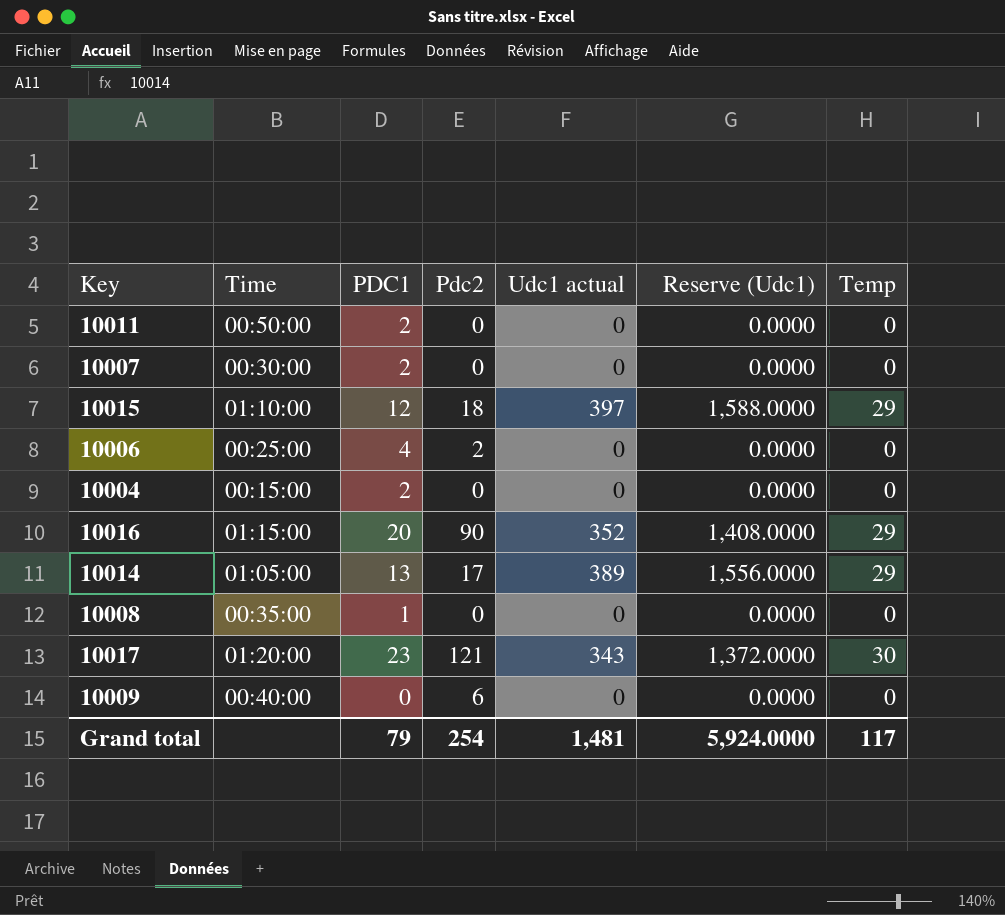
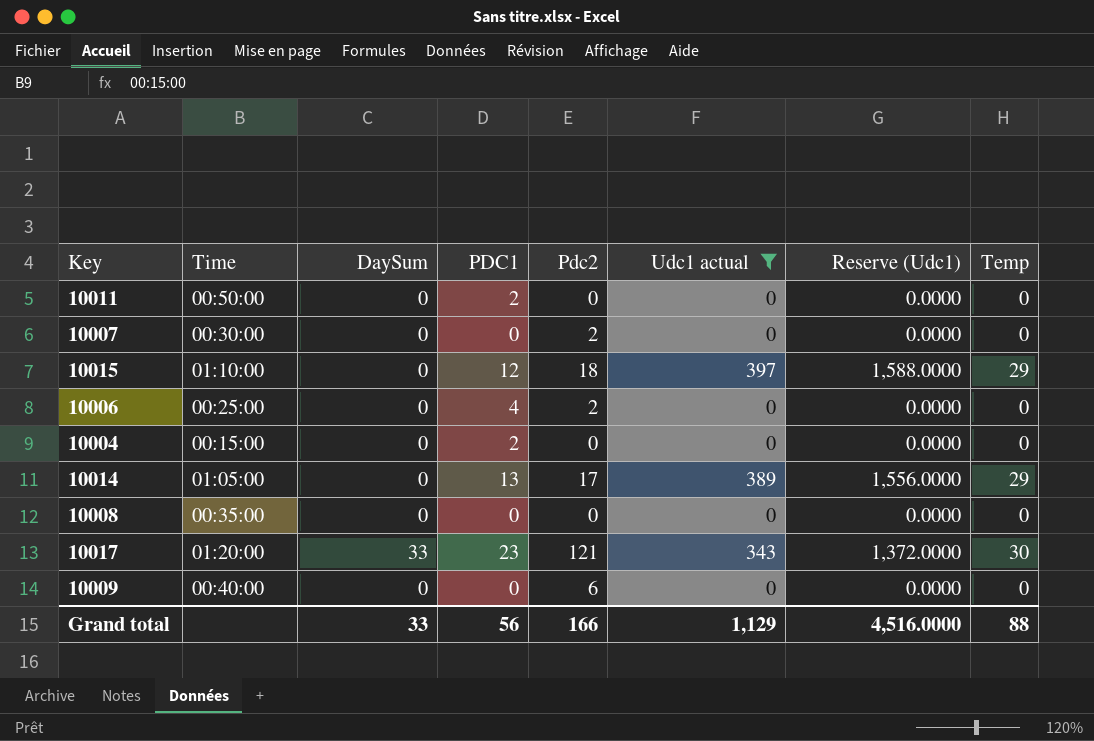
filter: none -> Udc1 actual != 352
column DaySum | position: none -> 3
10007 | PDC1: 2 -> 0
10007 | Pdc2: 0 -> 2
10008 | PDC1: 1 -> 0
Grand total | PDC1: 79 -> 56
Grand total | Pdc2: 254 -> 166
Grand total | Udc1 actual: 1,481 -> 1,129
Grand total | Reserve (Udc1): 5,924.0000 -> 4,516.0000
Grand total | Temp: 117 -> 88

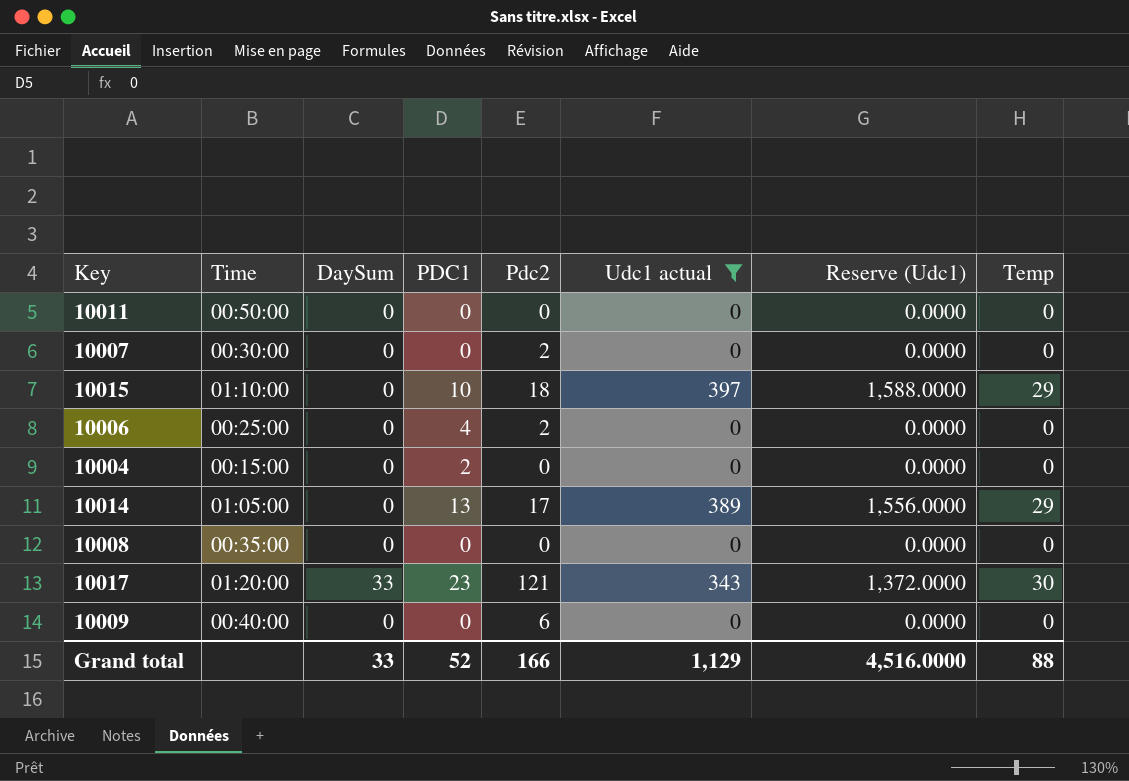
10011 | PDC1: 2 -> 0
10015 | PDC1: 12 -> 10
Grand total | PDC1: 56 -> 52

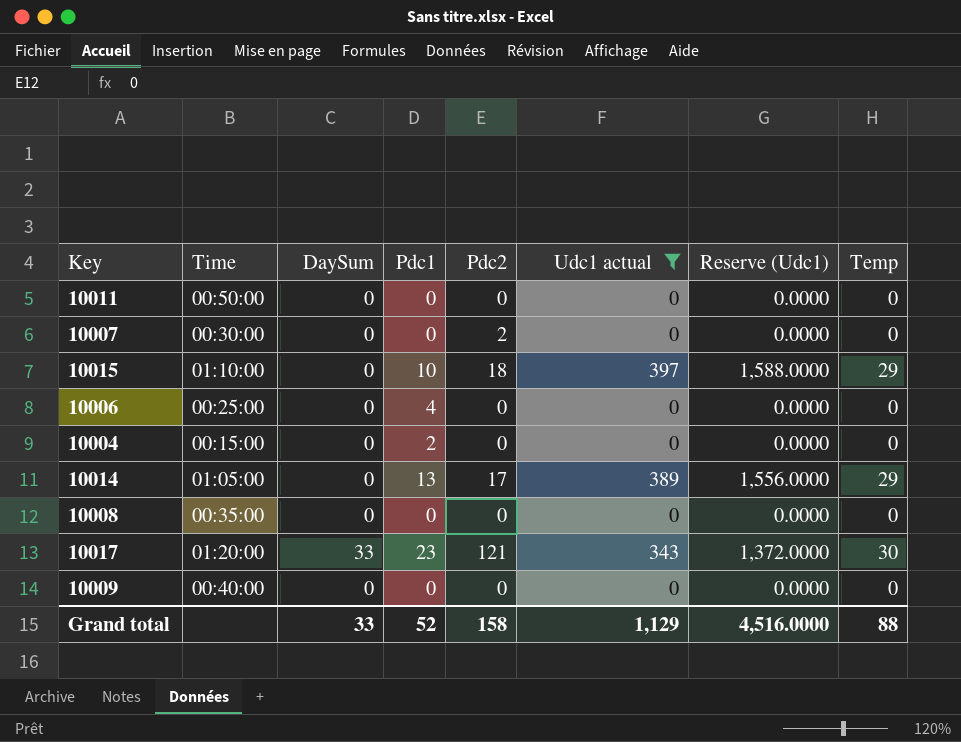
column name: PDC1 -> Pdc1
10006 | Pdc2: 2 -> 0
10009 | Pdc2: 6 -> 0
Grand total | Pdc2: 166 -> 158

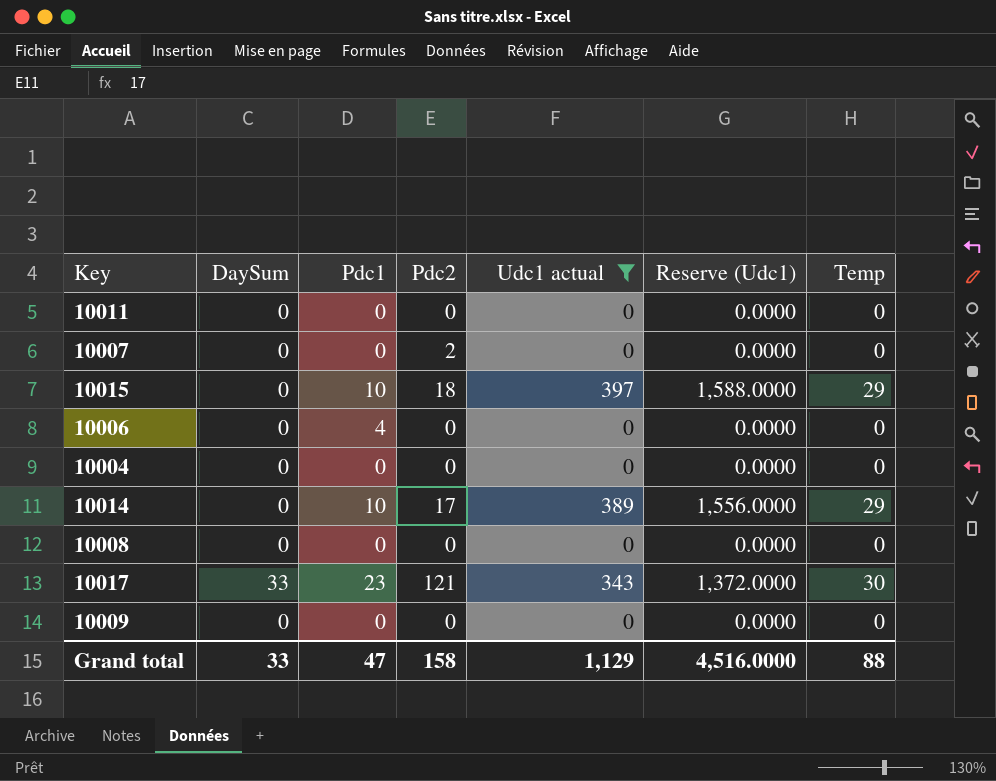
column Time | position: 2 -> none
10004 | Pdc1: 2 -> 0
10014 | Pdc1: 13 -> 10
Grand total | Pdc1: 52 -> 47

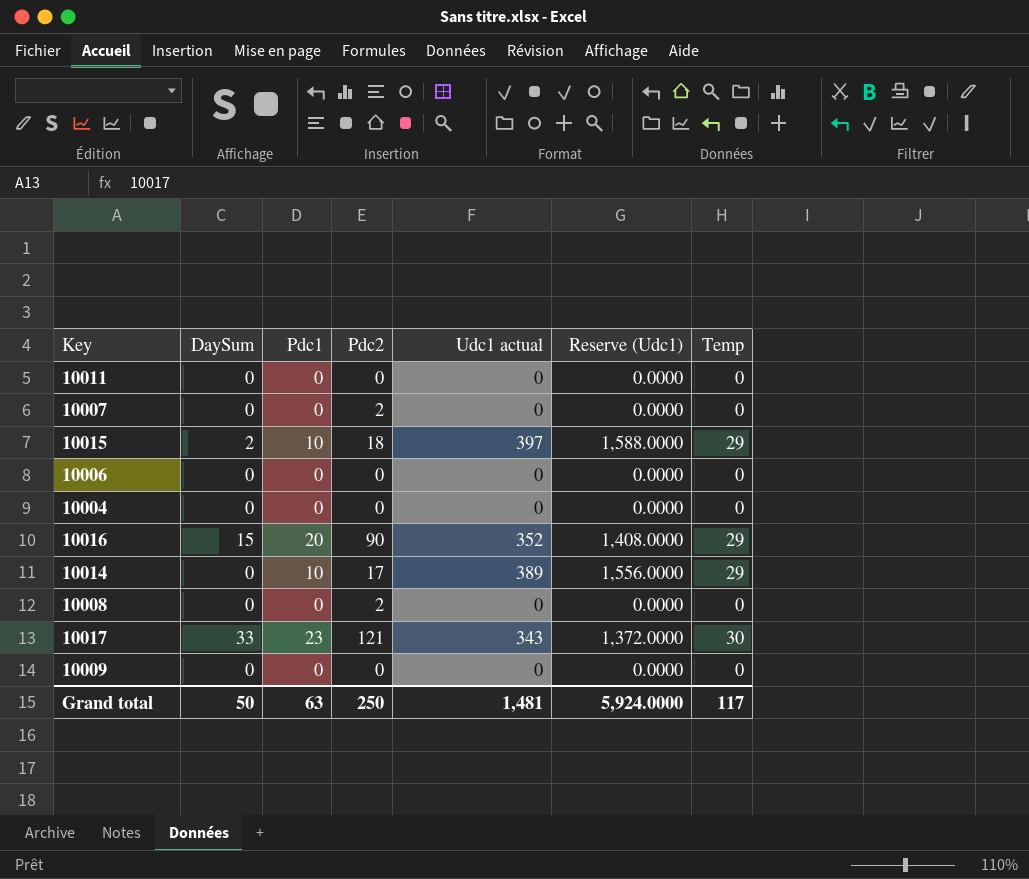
filter: Udc1 actual != 352 -> none
10015 | DaySum: 0 -> 2
10006 | Pdc1: 4 -> 0
10008 | Pdc2: 0 -> 2
Grand total | DaySum: 33 -> 50
Grand total | Pdc1: 47 -> 63
Grand total | Pdc2: 158 -> 250
Grand total | Udc1 actual: 1,129 -> 1,481
Grand total | Reserve (Udc1): 4,516.0000 -> 5,924.0000
Grand total | Temp: 88 -> 117

